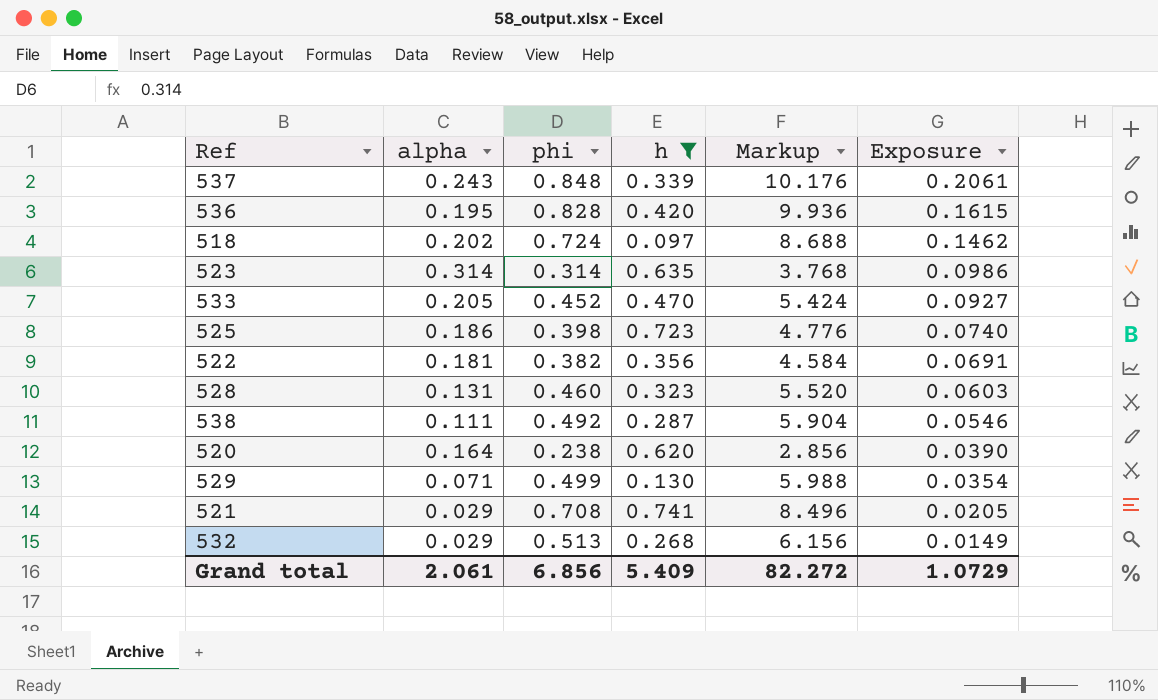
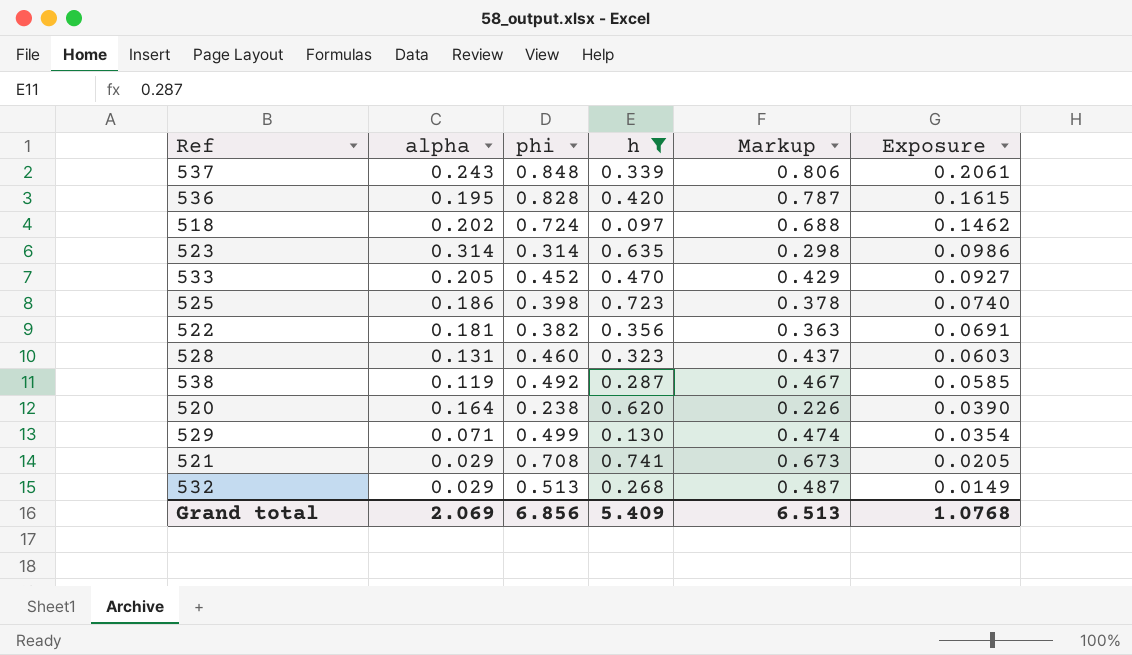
column Markup | formula: [phi] * 12 -> [phi] * 0.95
538 | alpha: 0.111 -> 0.119
538 | Exposure: 0.0546 -> 0.0585
Grand total | alpha: 2.061 -> 2.069
Grand total | Markup: 82.272 -> 6.513
Grand total | Exposure: 1.0729 -> 1.0768

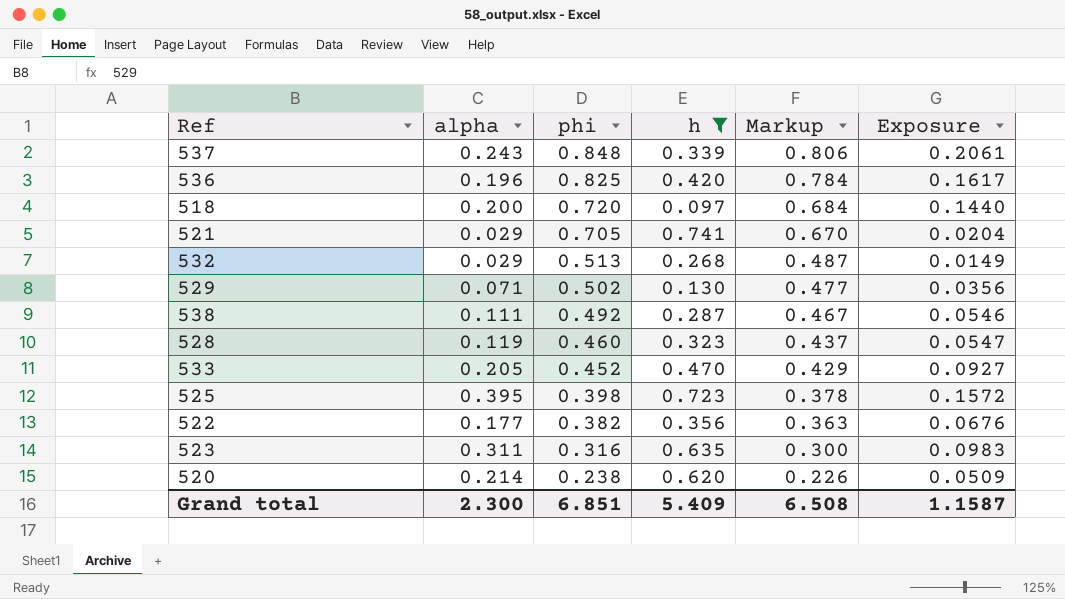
row order: Exposure descending -> phi descending
536 | alpha: 0.195 -> 0.196
536 | phi: 0.828 -> 0.825
536 | Markup: 0.787 -> 0.784
536 | Exposure: 0.1615 -> 0.1617
518 | alpha: 0.202 -> 0.200
518 | phi: 0.724 -> 0.720
518 | Markup: 0.688 -> 0.684
518 | Exposure: 0.1462 -> 0.1440
521 | phi: 0.708 -> 0.705
521 | Markup: 0.673 -> 0.670
521 | Exposure: 0.0205 -> 0.0204
529 | phi: 0.499 -> 0.502
529 | Markup: 0.474 -> 0.477
529 | Exposure: 0.0354 -> 0.0356
538 | alpha: 0.119 -> 0.111
538 | Exposure: 0.0585 -> 0.0546
528 | alpha: 0.131 -> 0.119
528 | Exposure: 0.0603 -> 0.0547
525 | alpha: 0.186 -> 0.395
525 | Exposure: 0.0740 -> 0.1572
522 | alpha: 0.181 -> 0.177
522 | Exposure: 0.0691 -> 0.0676
523 | alpha: 0.314 -> 0.311
523 | phi: 0.314 -> 0.316
523 | Markup: 0.298 -> 0.300
523 | Exposure: 0.0986 -> 0.0983
520 | alpha: 0.164 -> 0.214
520 | Exposure: 0.0390 -> 0.0509
Grand total | alpha: 2.069 -> 2.300
Grand total | phi: 6.856 -> 6.851
Grand total | Markup: 6.513 -> 6.508
Grand total | Exposure: 1.0768 -> 1.1587

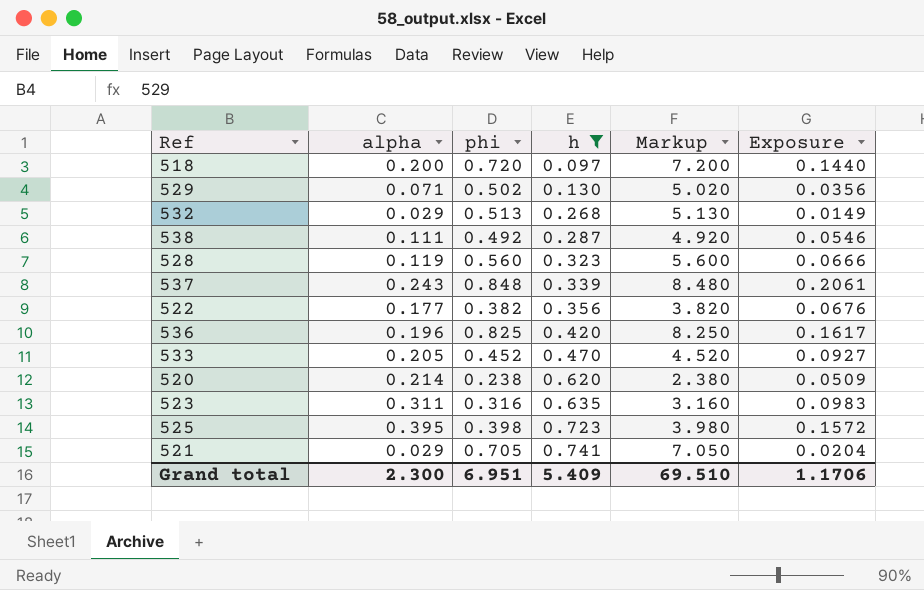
row order: phi descending -> h ascending
column Markup | formula: [phi] * 0.95 -> [phi] * 10
528 | phi: 0.460 -> 0.560
528 | Exposure: 0.0547 -> 0.0666
Grand total | phi: 6.851 -> 6.951
Grand total | Markup: 6.508 -> 69.510
Grand total | Exposure: 1.1587 -> 1.1706

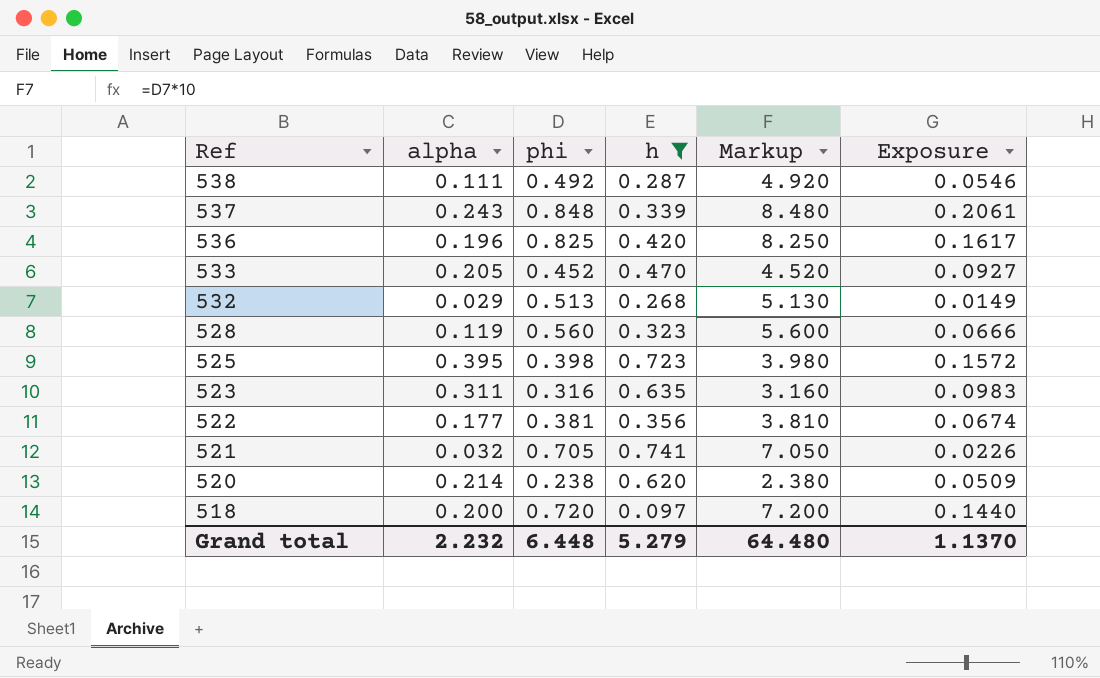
row order: h ascending -> Ref descending
row 529: 0.071 | 0.502 | 0.130 | 5.020 | 0.0356 -> none
522 | phi: 0.382 -> 0.381
522 | Markup: 3.820 -> 3.810
522 | Exposure: 0.0676 -> 0.0674
521 | alpha: 0.029 -> 0.032
521 | Exposure: 0.0204 -> 0.0226
Grand total | alpha: 2.300 -> 2.232
Grand total | phi: 6.951 -> 6.448
Grand total | h: 5.409 -> 5.279
Grand total | Markup: 69.510 -> 64.480
Grand total | Exposure: 1.1706 -> 1.1370

